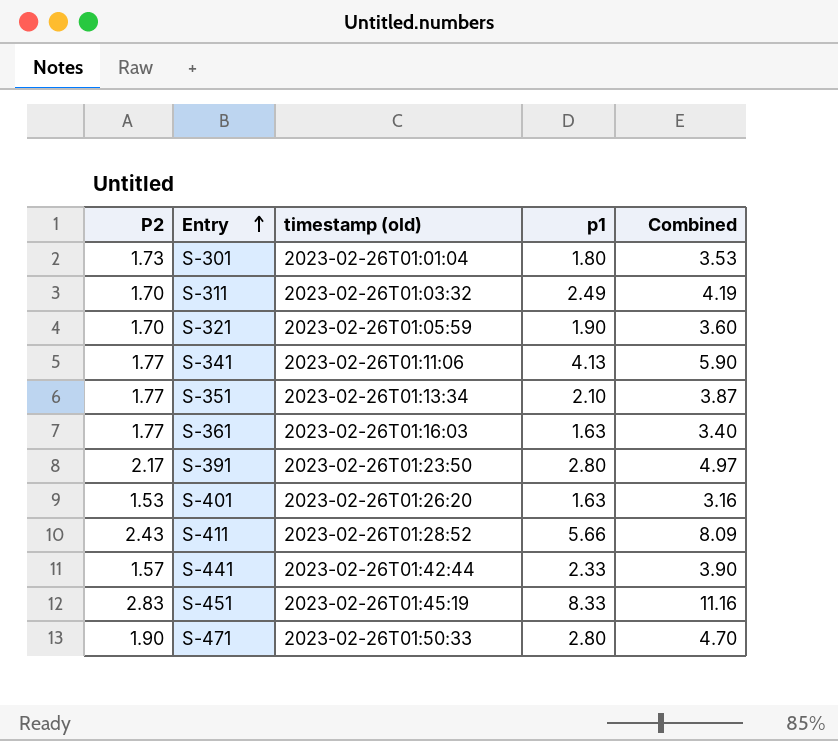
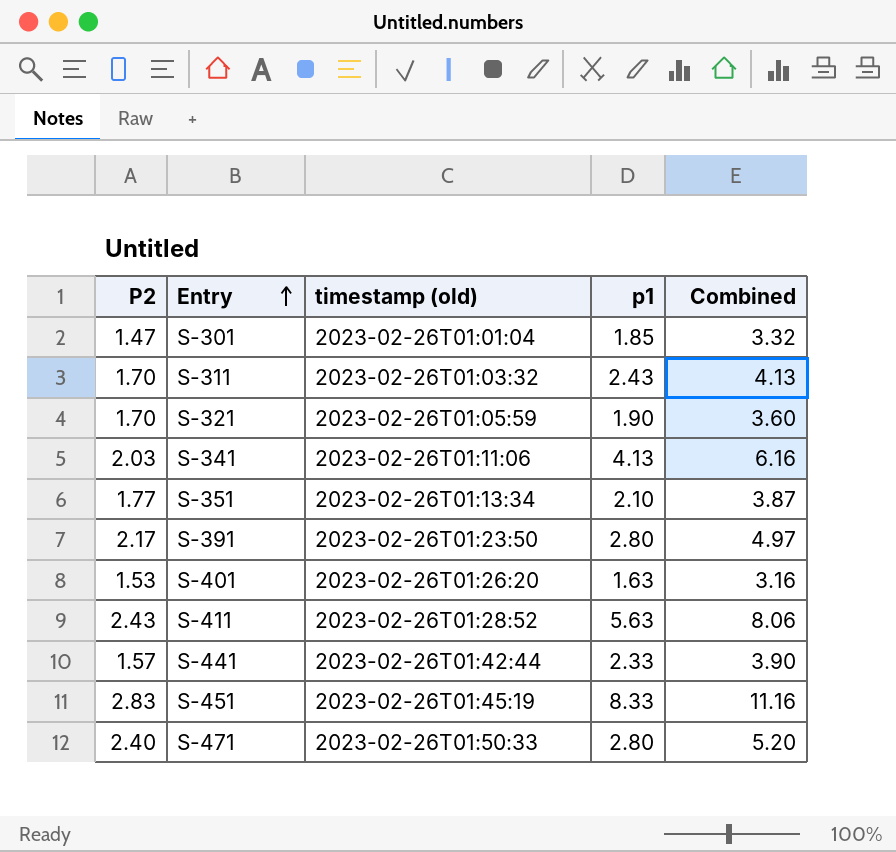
row S-361: 1.77 | 2023-02-26T01:16:03 | 1.63 | 3.40 -> none
S-301 | P2: 1.73 -> 1.47
S-301 | p1: 1.80 -> 1.85
S-301 | Combined: 3.53 -> 3.32
S-311 | p1: 2.49 -> 2.43
S-311 | Combined: 4.19 -> 4.13
S-341 | P2: 1.77 -> 2.03
S-341 | Combined: 5.90 -> 6.16
S-411 | p1: 5.66 -> 5.63
S-411 | Combined: 8.09 -> 8.06
S-471 | P2: 1.90 -> 2.40
S-471 | Combined: 4.70 -> 5.20

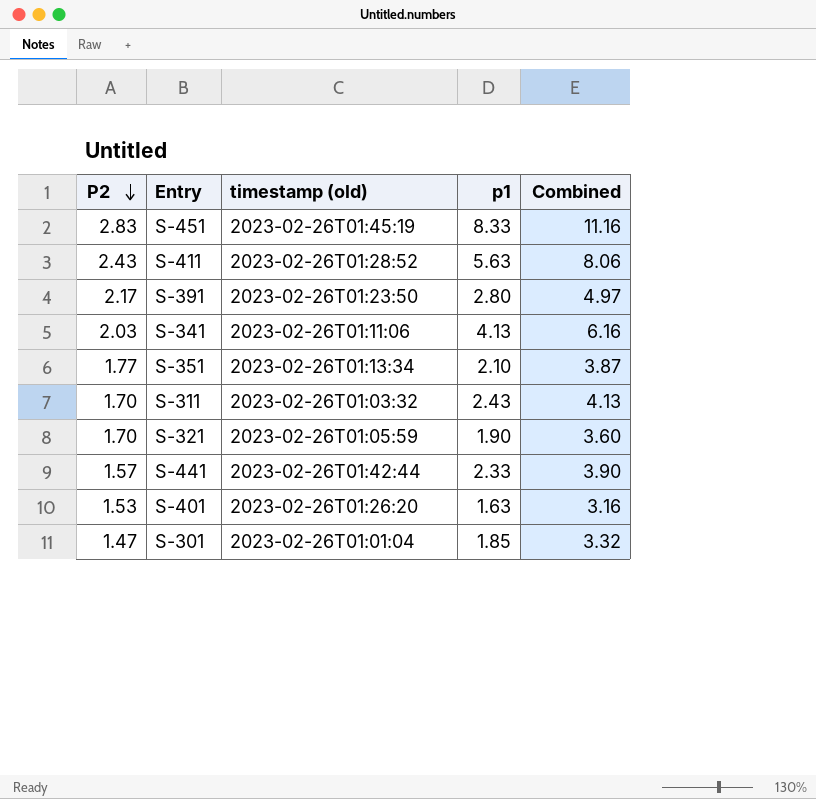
row order: Entry ascending -> P2 descending
row S-471: 2.40 | 2023-02-26T01:50:33 | 2.80 | 5.20 -> none

